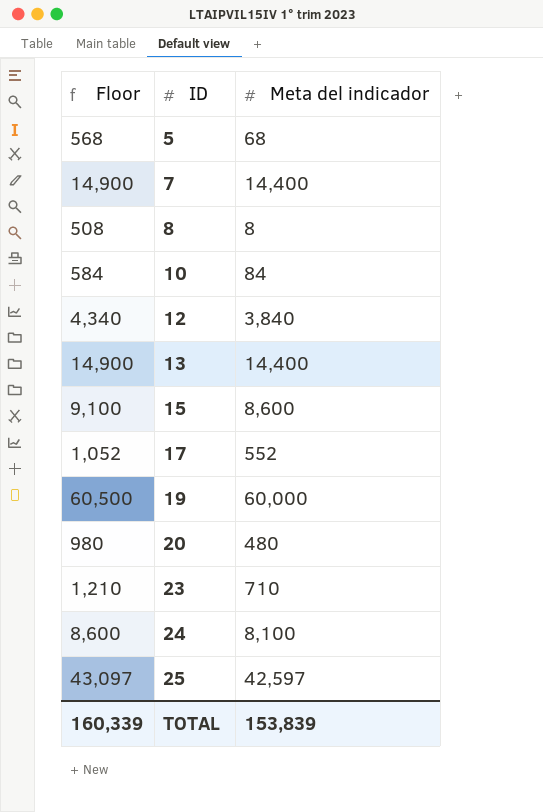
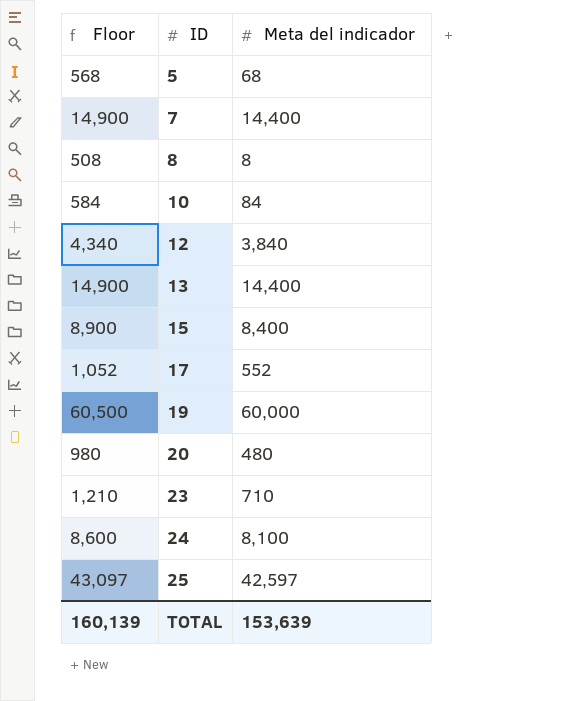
15 | Floor: 9,100 -> 8,900
15 | Meta del indicador: 8,600 -> 8,400
TOTAL | Floor: 160,339 -> 160,139
TOTAL | Meta del indicador: 153,839 -> 153,639

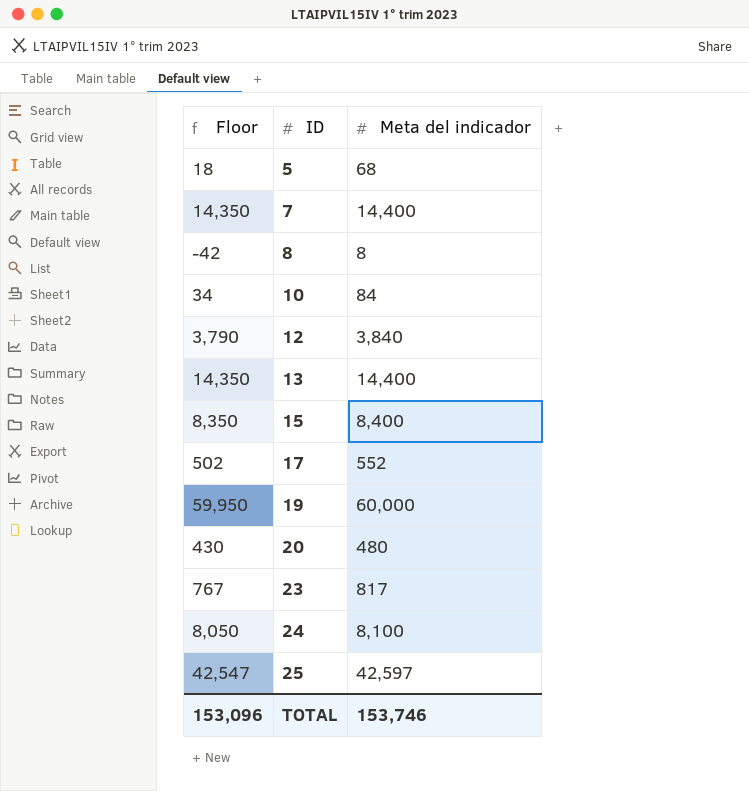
column Floor | formula: [Meta del indicador] + 500 -> [Meta del indicador] - 50
23 | Meta del indicador: 710 -> 817
TOTAL | Floor: 160,139 -> 153,096
TOTAL | Meta del indicador: 153,639 -> 153,746

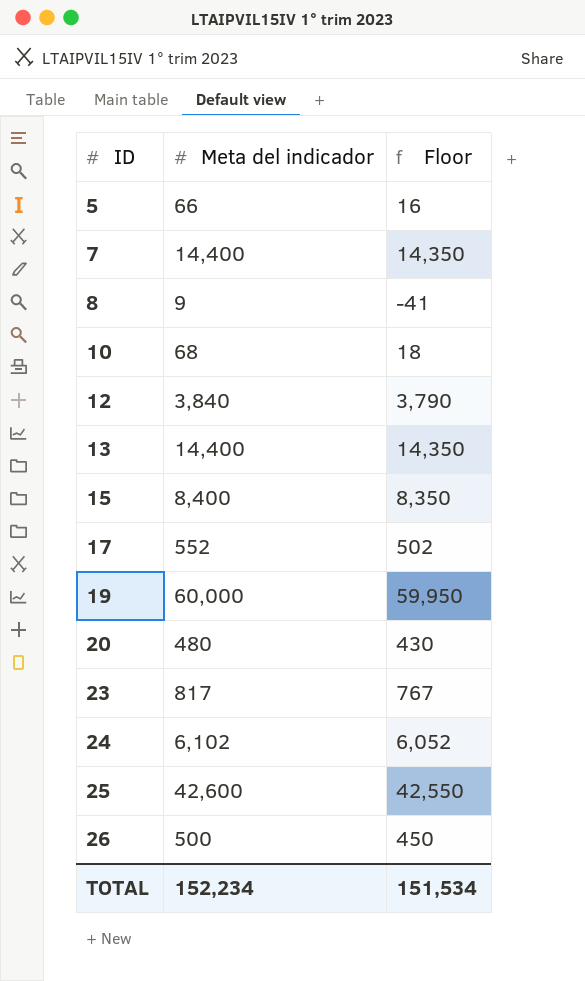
column Floor | position: 1 -> 3
5 | Meta del indicador: 68 -> 66
5 | Floor: 18 -> 16
8 | Meta del indicador: 8 -> 9
8 | Floor: -42 -> -41
10 | Meta del indicador: 84 -> 68
10 | Floor: 34 -> 18
24 | Meta del indicador: 8,100 -> 6,102
24 | Floor: 8,050 -> 6,052
25 | Meta del indicador: 42,597 -> 42,600
25 | Floor: 42,547 -> 42,550
row 26: none -> 500 | 450
TOTAL | Meta del indicador: 153,746 -> 152,234
TOTAL | Floor: 153,096 -> 151,534

